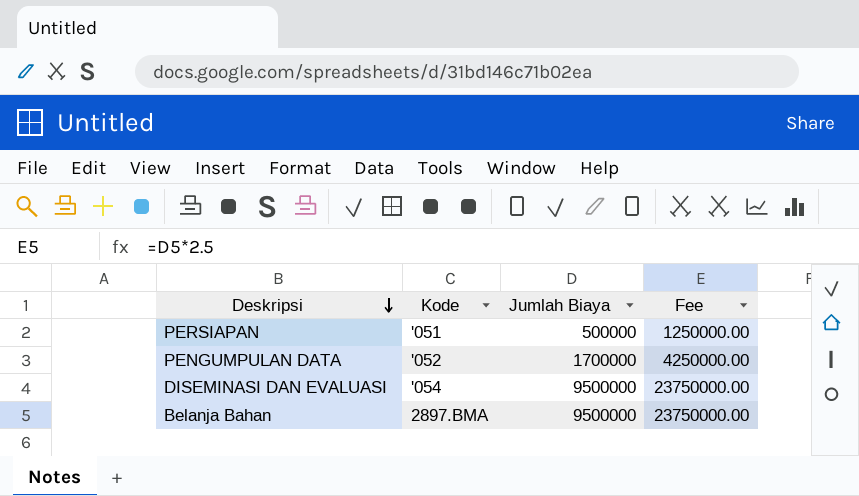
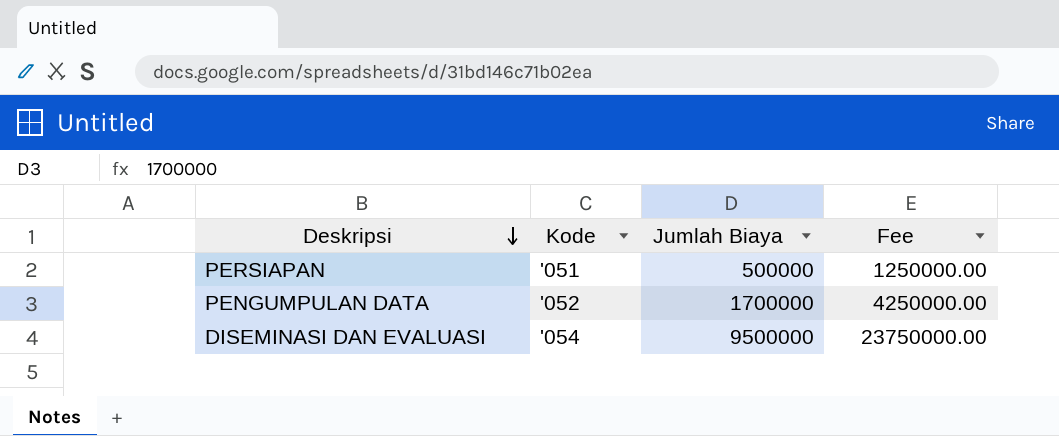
row Belanja Bahan: 2897.BMA | 9500000 | 23750000.00 -> none

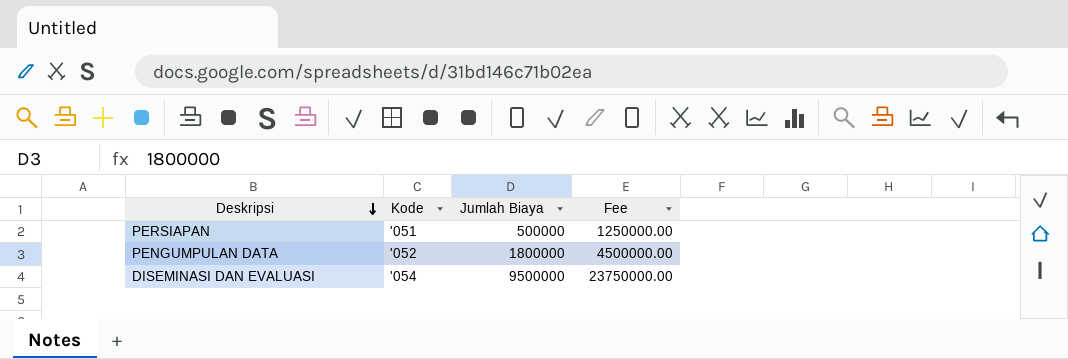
PENGUMPULAN DATA | Jumlah Biaya: 1700000 -> 1800000
PENGUMPULAN DATA | Fee: 4250000.00 -> 4500000.00

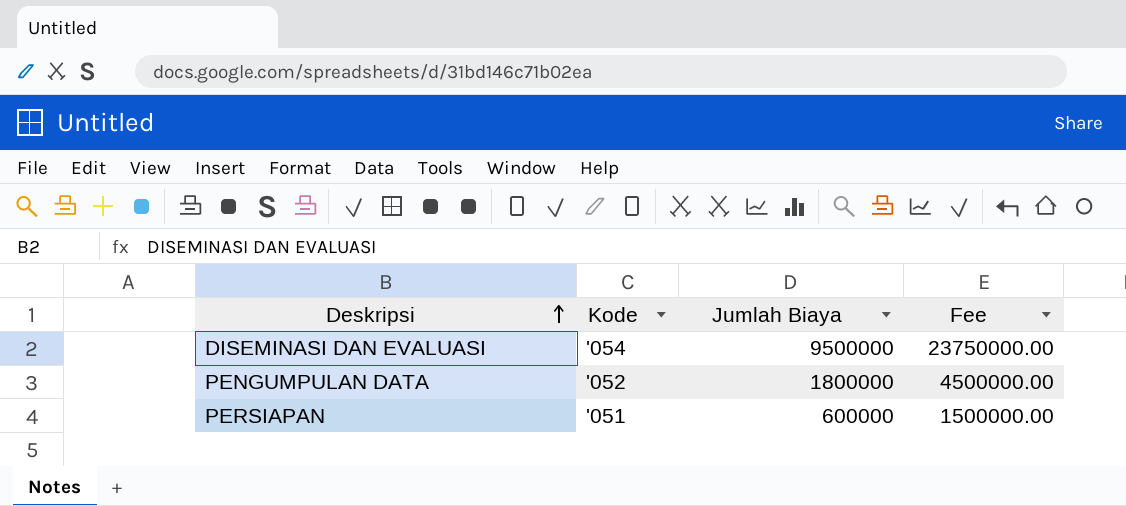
row order: Deskripsi descending -> Deskripsi ascending
PERSIAPAN | Jumlah Biaya: 500000 -> 600000
PERSIAPAN | Fee: 1250000.00 -> 1500000.00

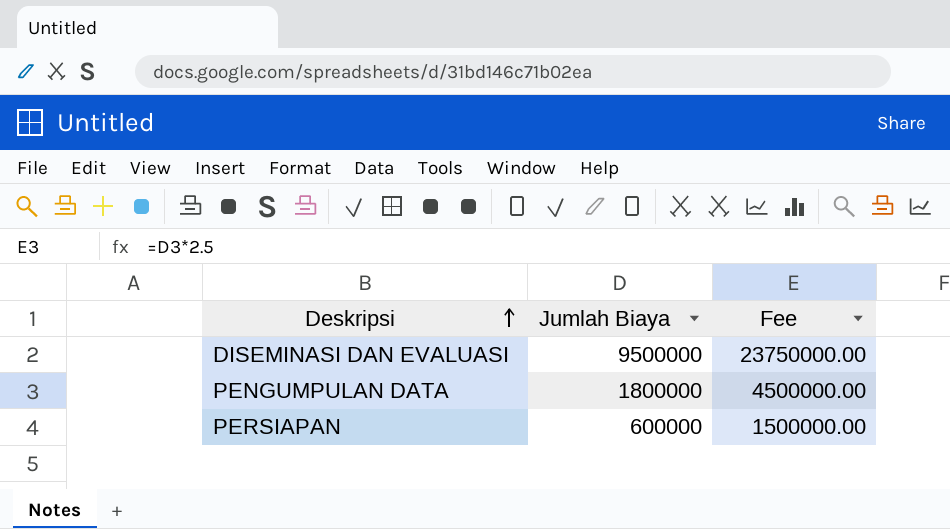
column Kode | position: 2 -> none

